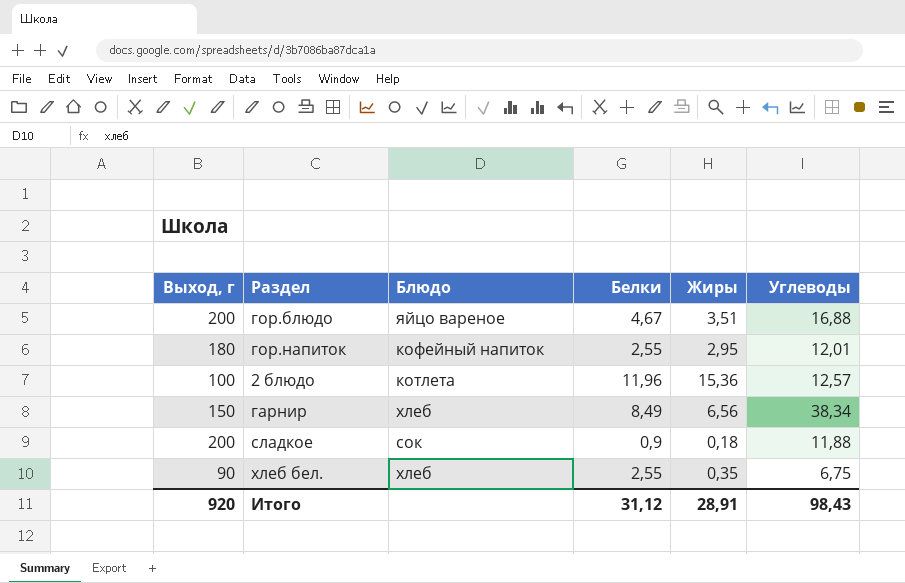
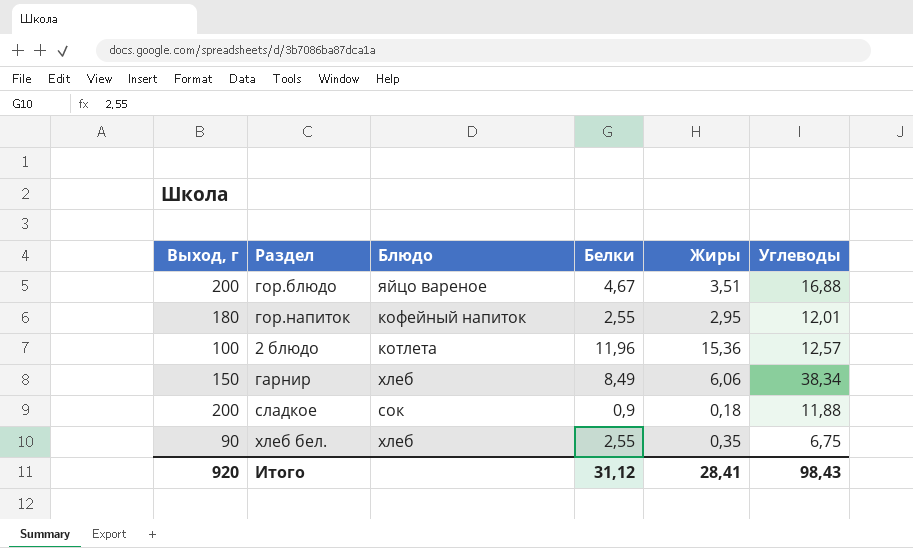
гарнир | Жиры: 6,56 -> 6,06
Итого | Жиры: 28,91 -> 28,41

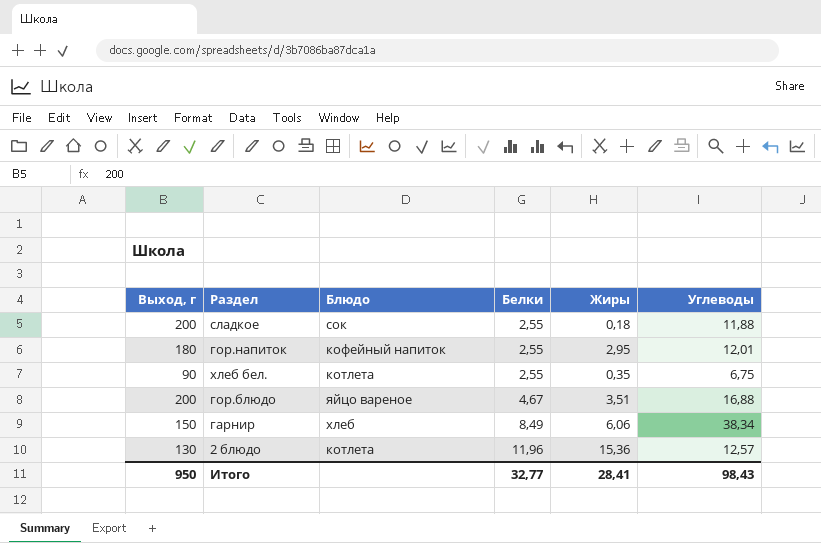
row order: none -> Белки ascending
сладкое | Белки: 0,9 -> 2,55
хлеб бел. | Блюдо: хлеб -> котлета
2 блюдо | Выход, г: 100 -> 130
Итого | Выход, г: 920 -> 950
Итого | Белки: 31,12 -> 32,77

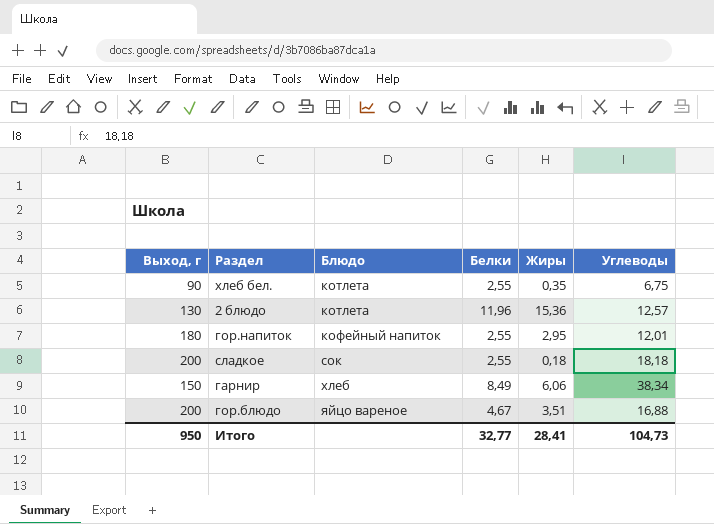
row order: Белки ascending -> Блюдо ascending
сладкое | Углеводы: 11,88 -> 18,18
Итого | Углеводы: 98,43 -> 104,73

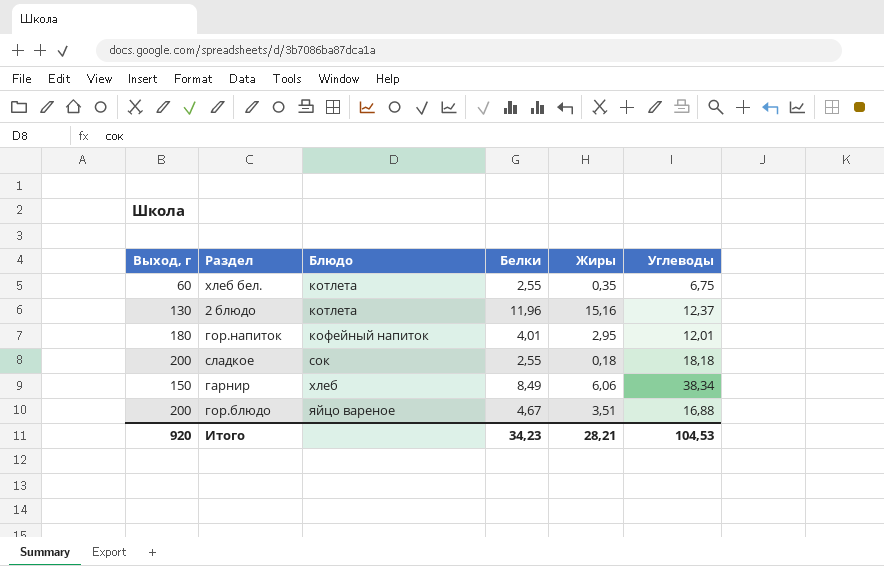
хлеб бел. | Выход, г: 90 -> 60
2 блюдо | Жиры: 15,36 -> 15,16
2 блюдо | Углеводы: 12,57 -> 12,37
гор.напиток | Белки: 2,55 -> 4,01
Итого | Выход, г: 950 -> 920
Итого | Белки: 32,77 -> 34,23
Итого | Жиры: 28,41 -> 28,21
Итого | Углеводы: 104,73 -> 104,53

